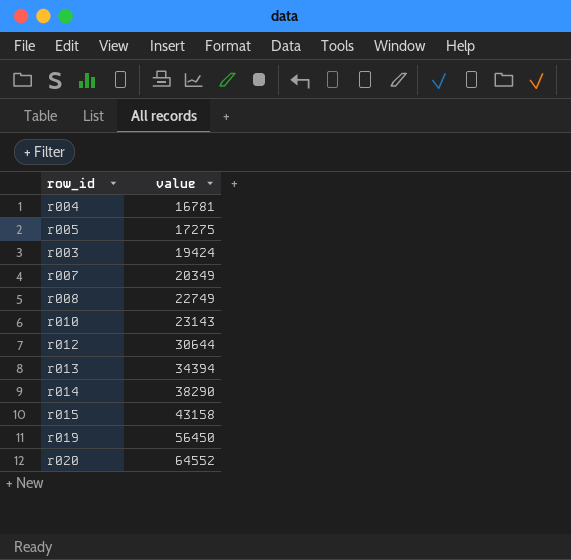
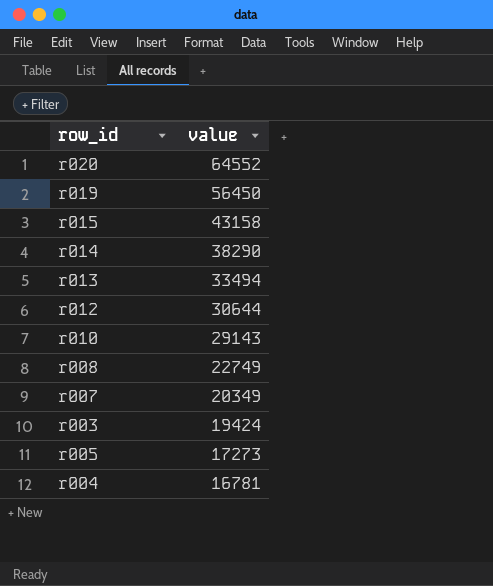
row order: value ascending -> value descending
r013 | value: 34394 -> 33494
r010 | value: 23143 -> 29143
r005 | value: 17275 -> 17273

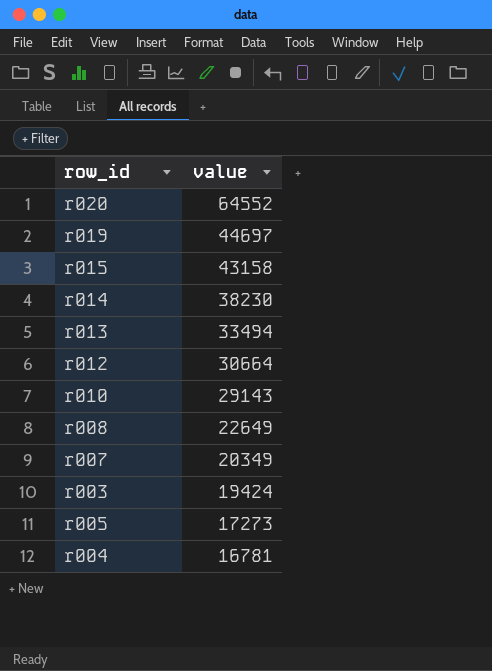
r019 | value: 56450 -> 44697
r014 | value: 38290 -> 38230
r012 | value: 30644 -> 30664
r008 | value: 22749 -> 22649

